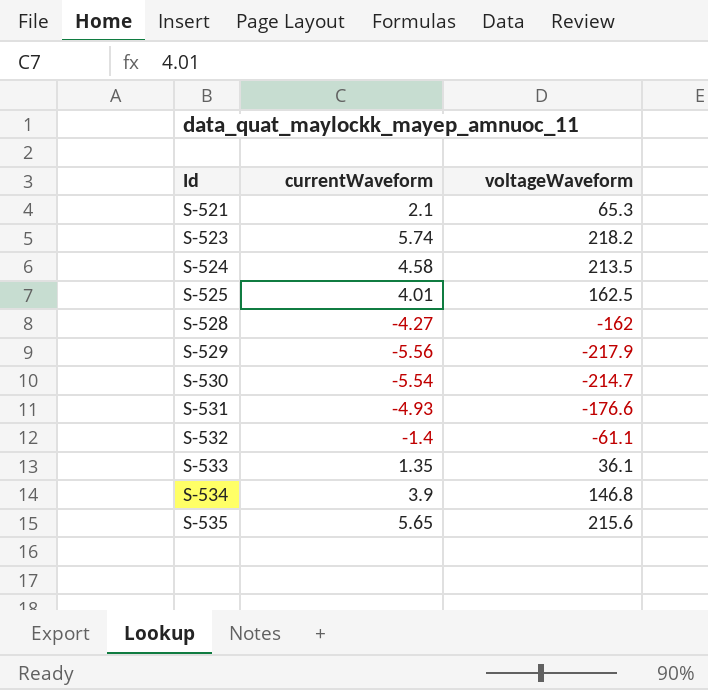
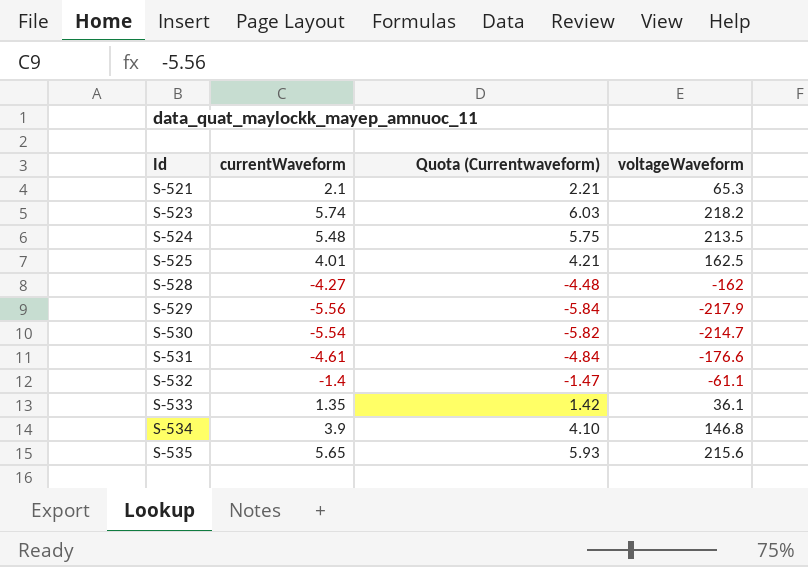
column Quota (Currentwaveform) | formula: none -> [currentWaveform] * 1.05
S-524 | currentWaveform: 4.58 -> 5.48
S-531 | currentWaveform: -4.93 -> -4.61

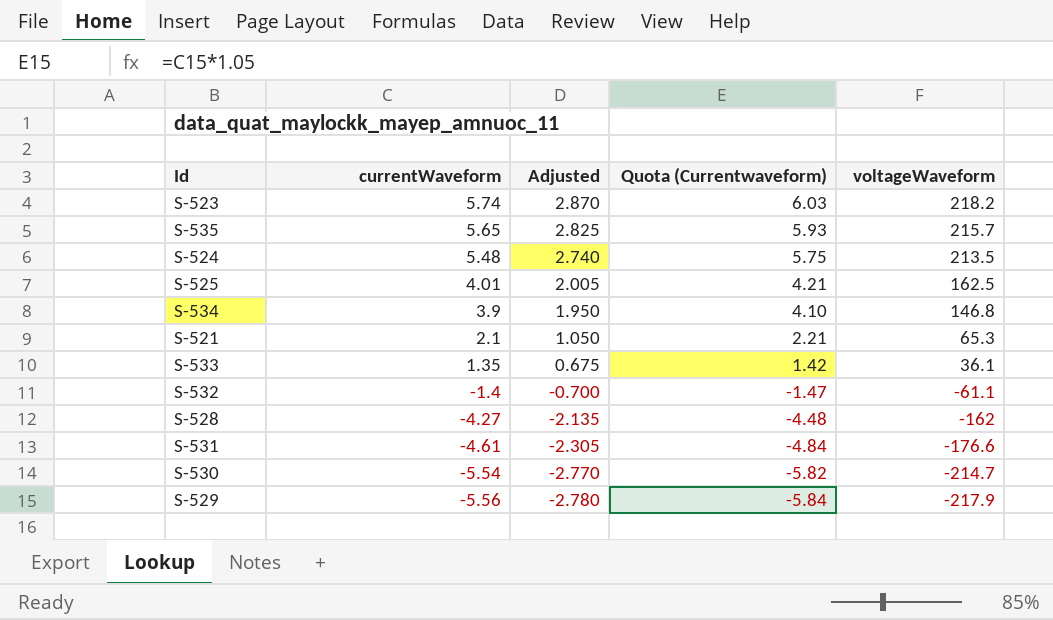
row order: Id ascending -> currentWaveform descending
column Adjusted | formula: none -> [currentWaveform] * 0.5
S-535 | voltageWaveform: 215.6 -> 215.7

